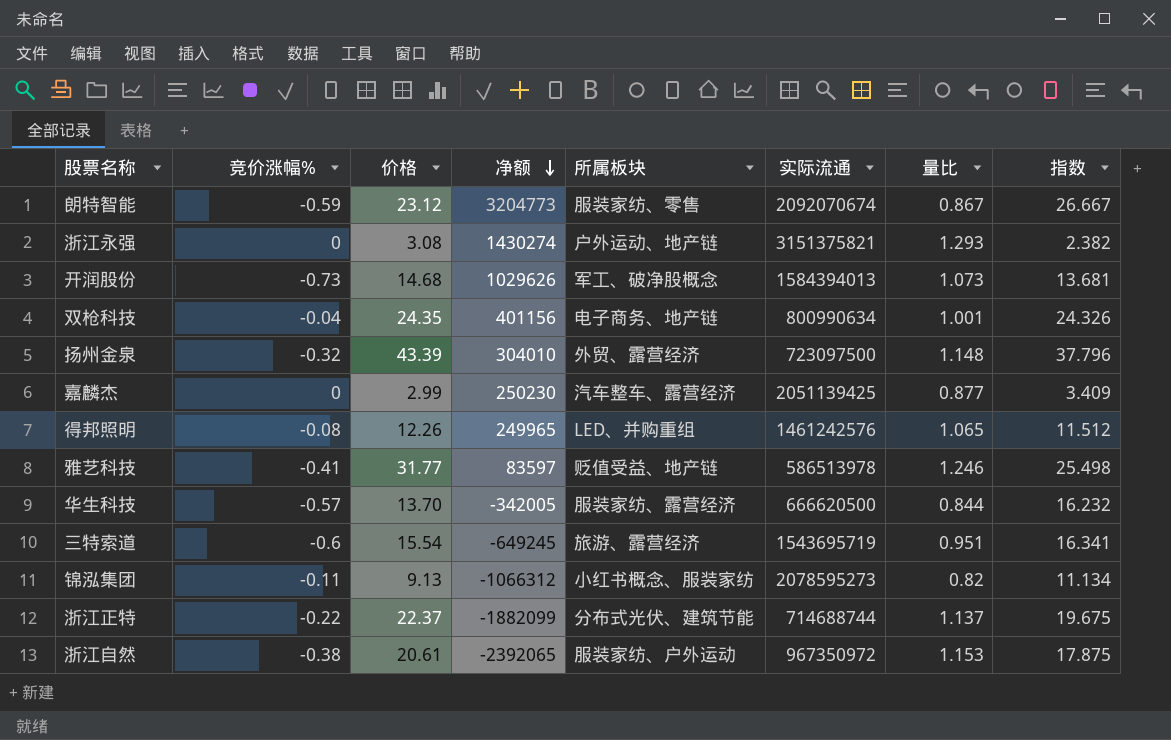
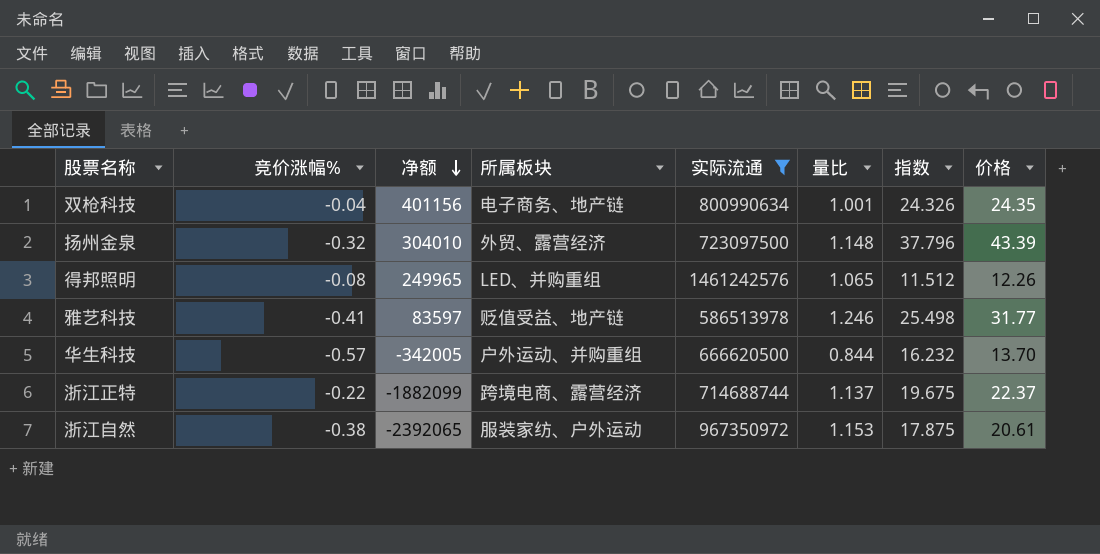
filter: none -> 实际流通 <= 1461242576
column 价格 | position: 3 -> 8
华生科技 | 所属板块: 服装家纺、露营经济 -> 户外运动、并购重组
浙江正特 | 所属板块: 分布式光伏、建筑节能 -> 跨境电商、露营经济

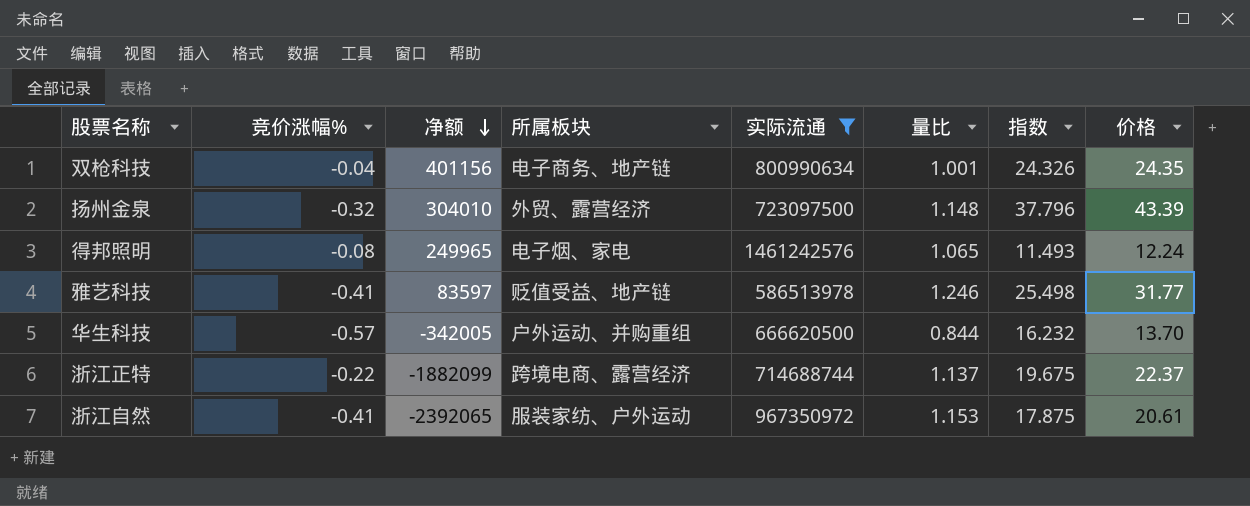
得邦照明 | 所属板块: LED、并购重组 -> 电子烟、家电
得邦照明 | 指数: 11.512 -> 11.493
得邦照明 | 价格: 12.26 -> 12.24
浙江自然 | 竞价涨幅%: -0.38 -> -0.41

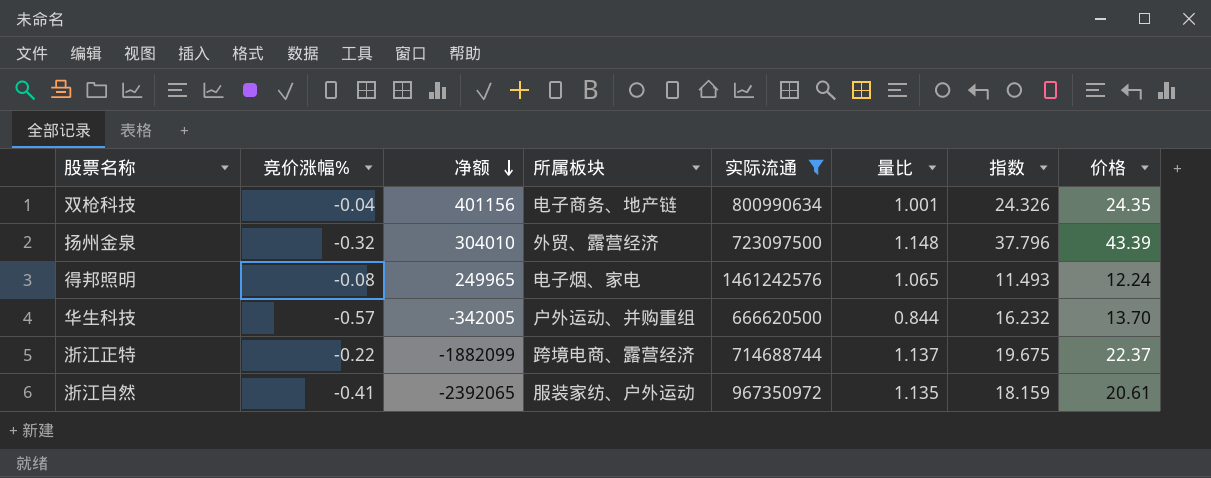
row 雅艺科技: -0.41 | 83597 | 贬值受益、地产链 | 586513978 | 1.246 | 25.498 | 31.77 -> none
浙江自然 | 量比: 1.153 -> 1.135
浙江自然 | 指数: 17.875 -> 18.159

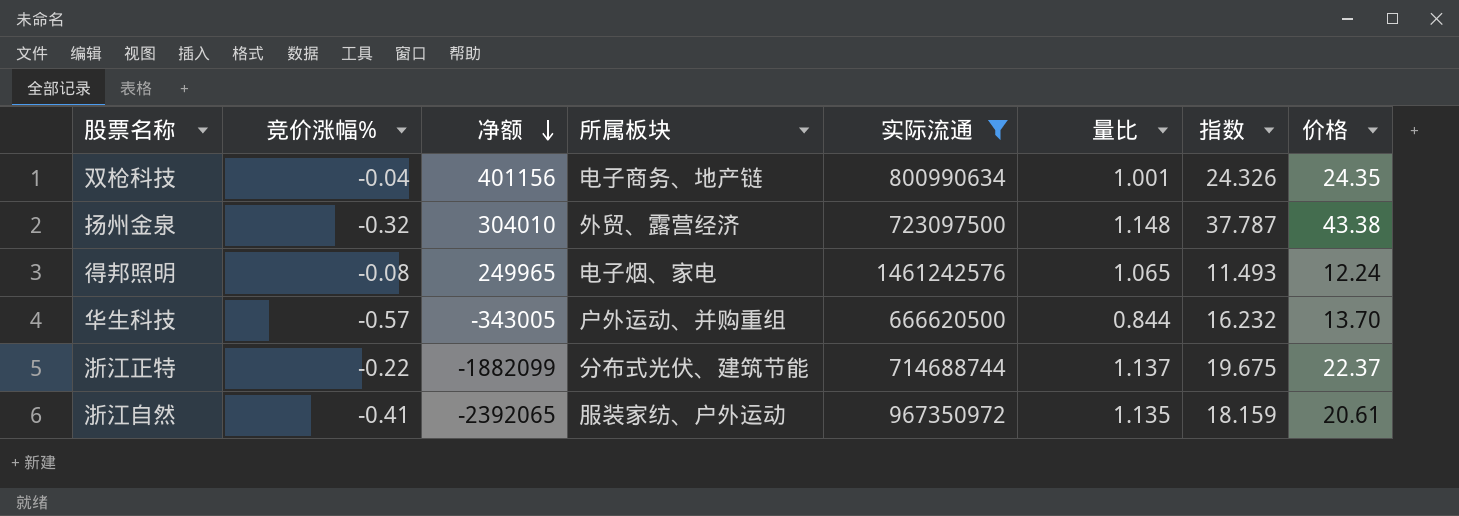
扬州金泉 | 指数: 37.796 -> 37.787
扬州金泉 | 价格: 43.39 -> 43.38
华生科技 | 净额: -342005 -> -343005
浙江正特 | 所属板块: 跨境电商、露营经济 -> 分布式光伏、建筑节能

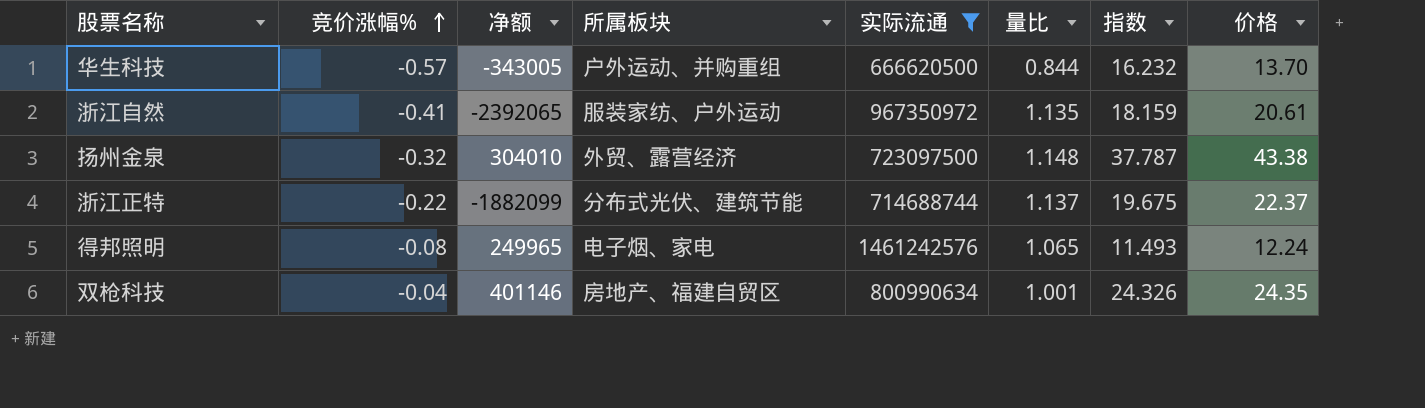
row order: 净额 descending -> 竞价涨幅% ascending
双枪科技 | 净额: 401156 -> 401146
双枪科技 | 所属板块: 电子商务、地产链 -> 房地产、福建自贸区

